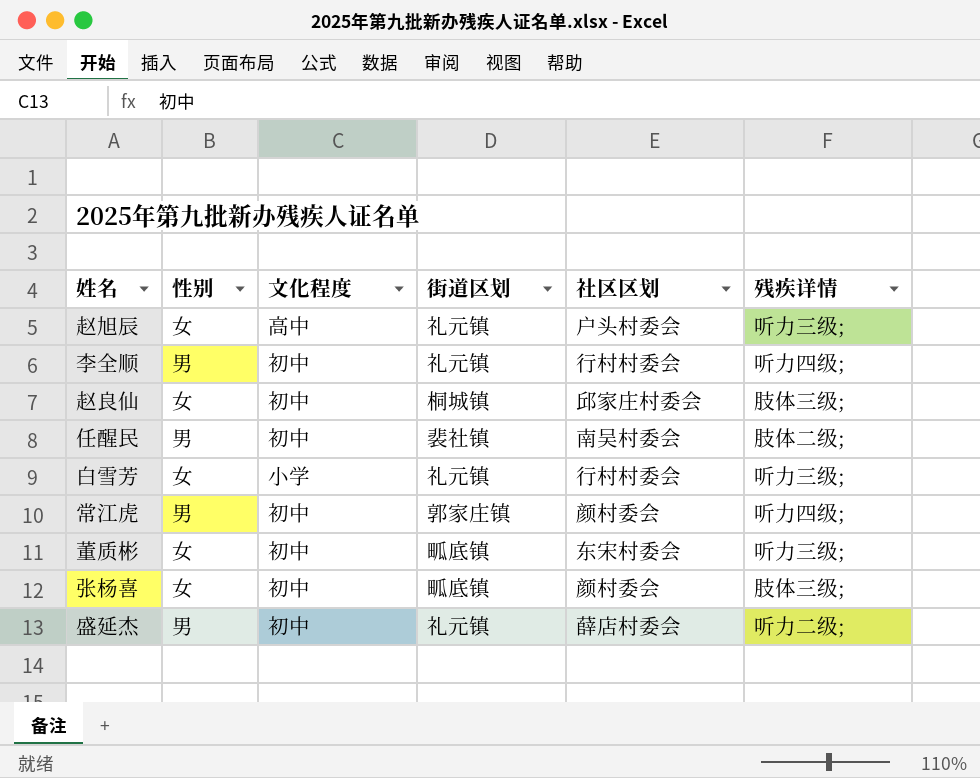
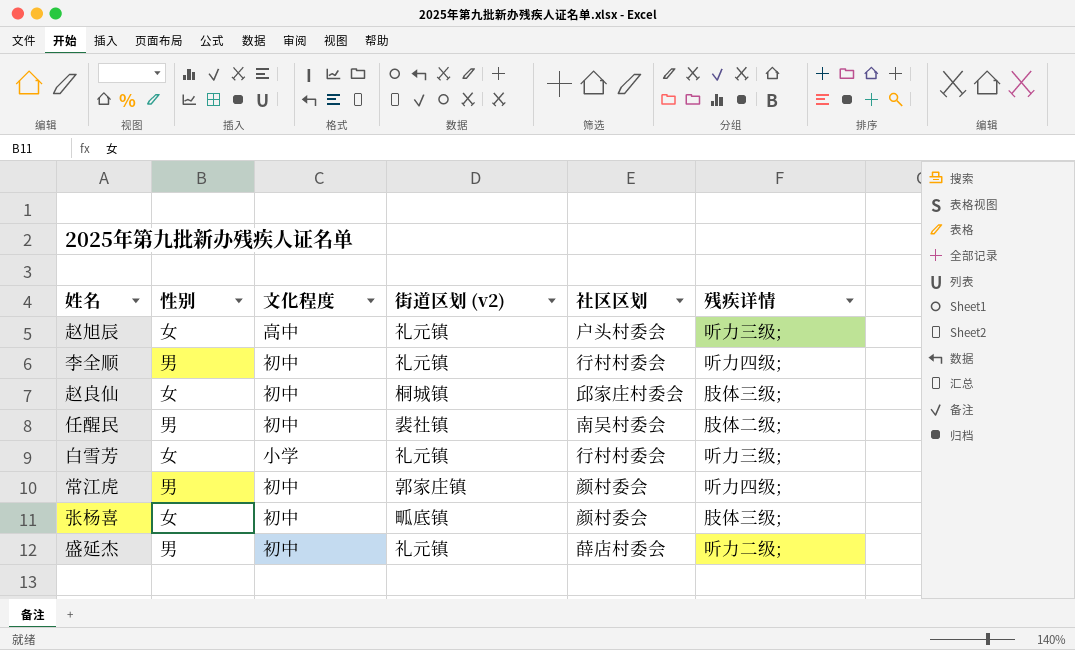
column name: 街道区划 -> 街道区划 (v2)
row 董质彬: 女 | 初中 | 畖底镇 | 东宋村委会 | 听力三级; -> none

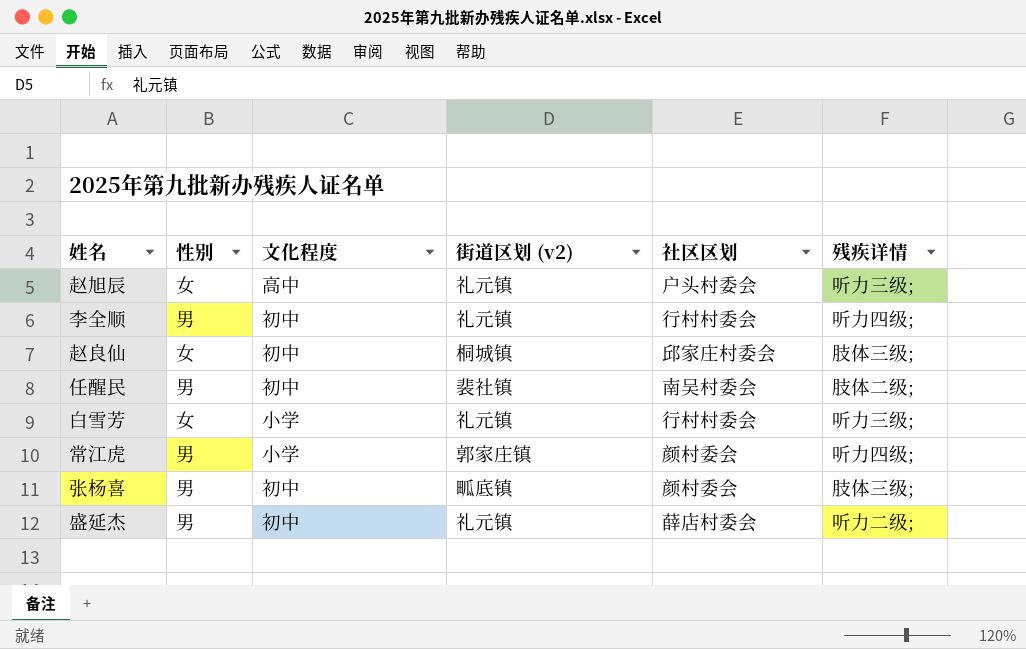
常江虎 | 文化程度: 初中 -> 小学
张杨喜 | 性别: 女 -> 男

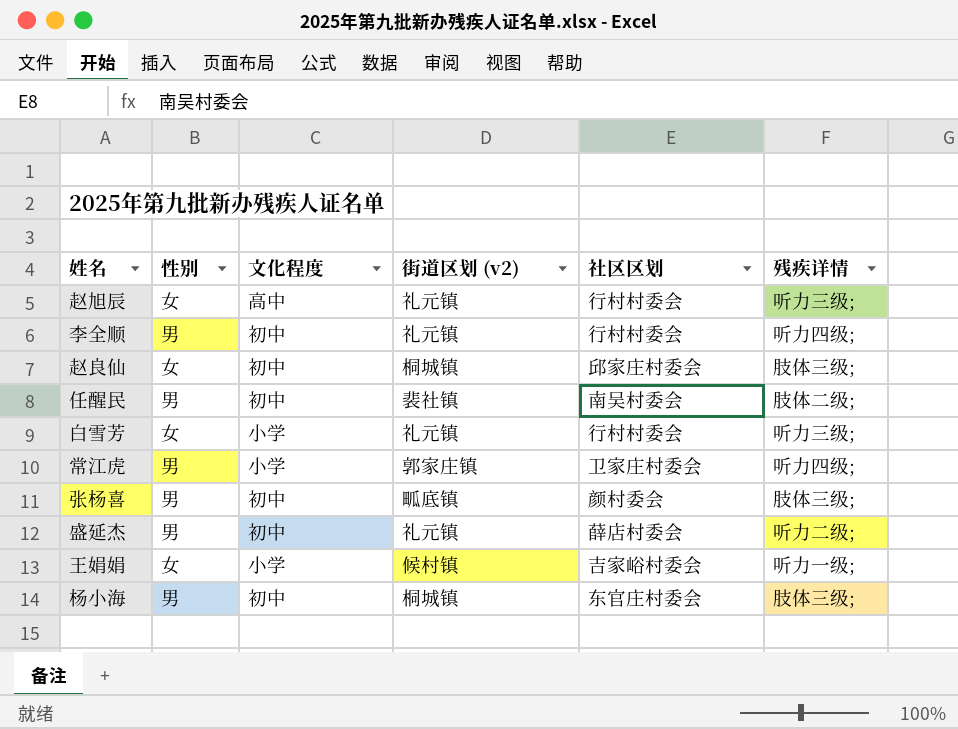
赵旭辰 | 社区区划: 户头村委会 -> 行村村委会
常江虎 | 社区区划: 颜村委会 -> 卫家庄村委会
row 王娟娟: none -> 女 | 小学 | 候村镇 | 吉家峪村委会 | 听力一级;
row 杨小海: none -> 男 | 初中 | 桐城镇 | 东官庄村委会 | 肢体三级;

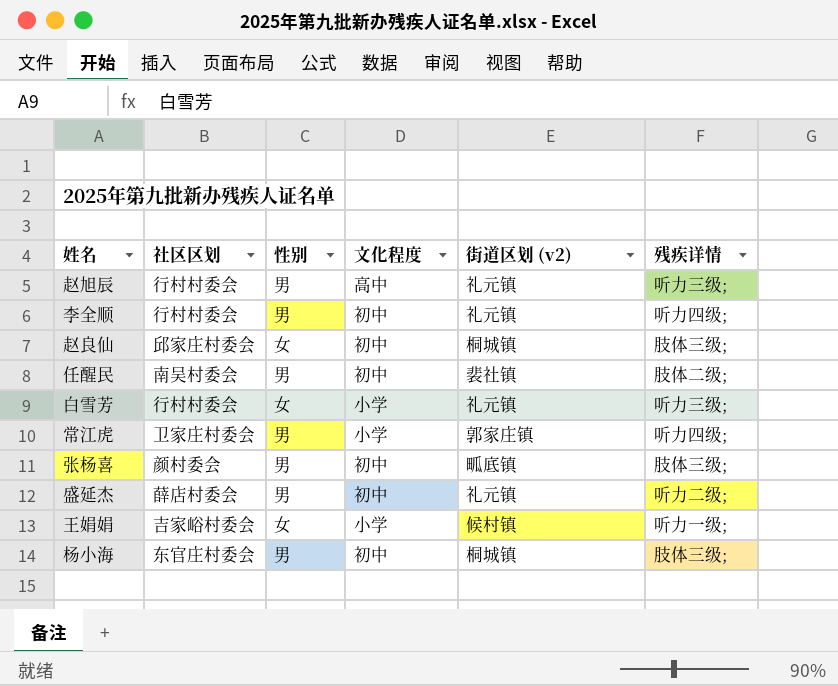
column 社区区划 | position: 5 -> 2
赵旭辰 | 性别: 女 -> 男

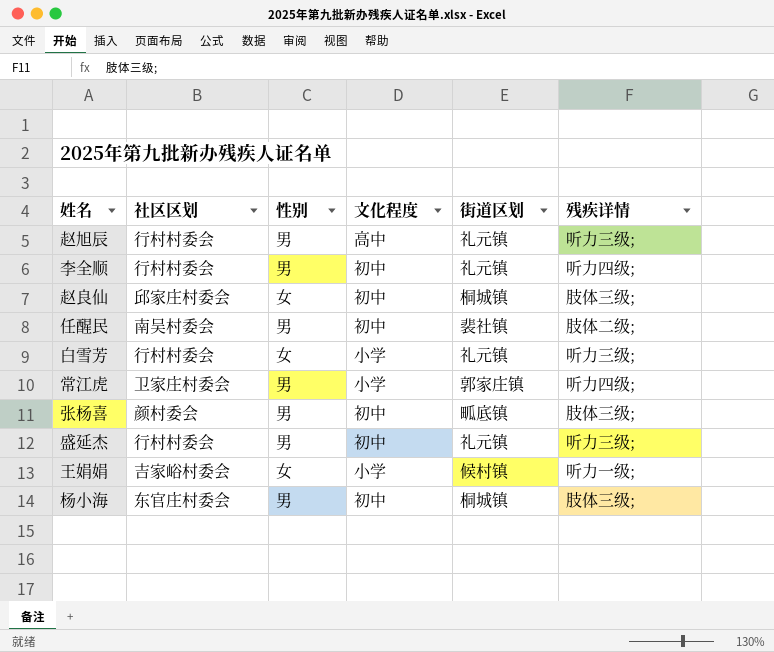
column name: 街道区划 (v2) -> 街道区划
盛延杰 | 社区区划: 薛店村委会 -> 行村村委会
盛延杰 | 残疾详情: 听力二级; -> 听力三级;

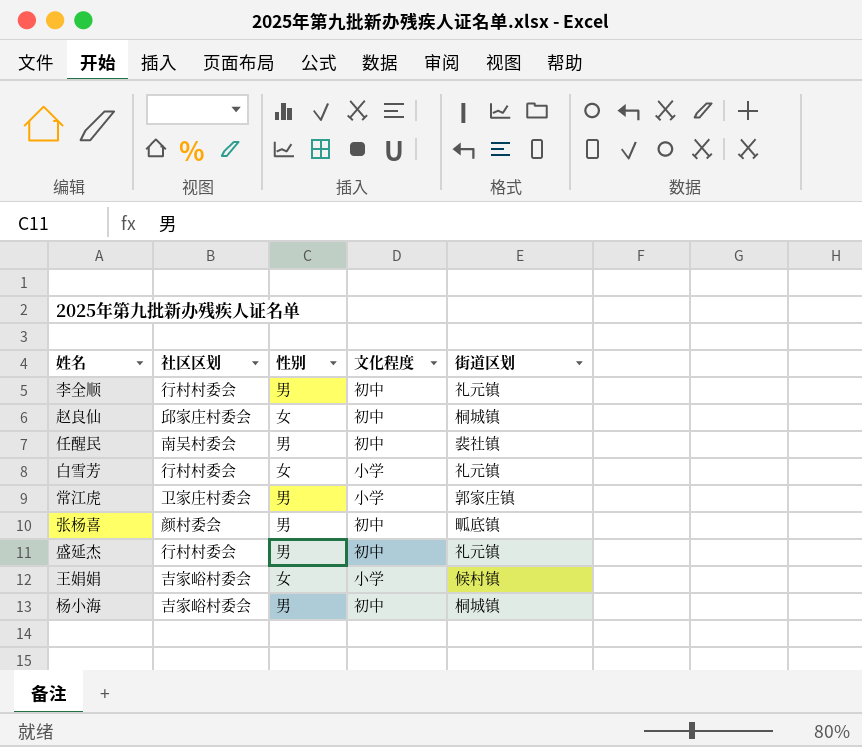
column 残疾详情 | position: 6 -> none
row 赵旭辰: 行村村委会 | 男 | 高中 | 礼元镇 | 听力三级; -> none
杨小海 | 社区区划: 东官庄村委会 -> 吉家峪村委会

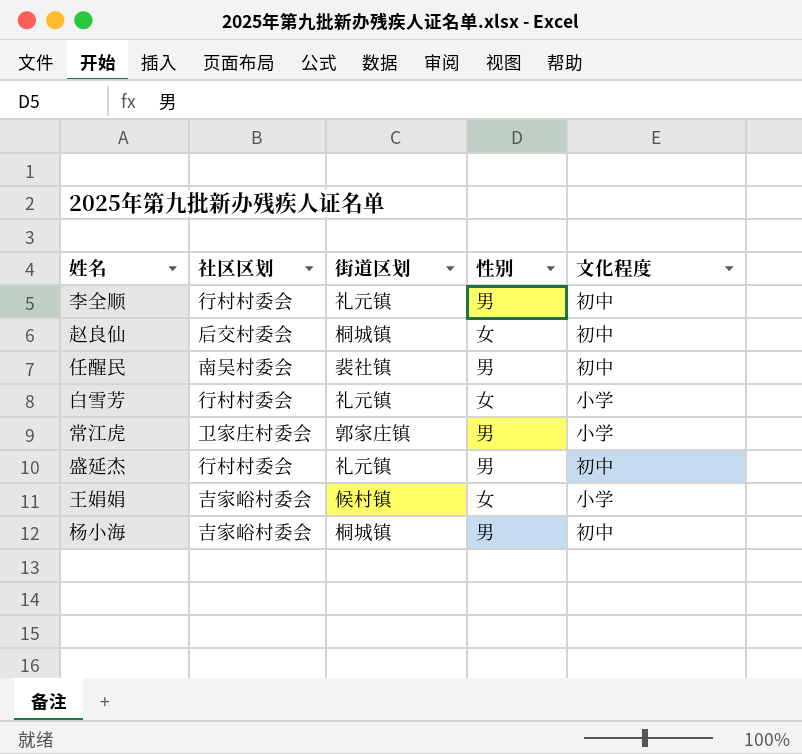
column 街道区划 | position: 5 -> 3
row 张杨喜: 颜村委会 | 男 | 初中 | 畖底镇 -> none
赵良仙 | 社区区划: 邱家庄村委会 -> 后交村委会

